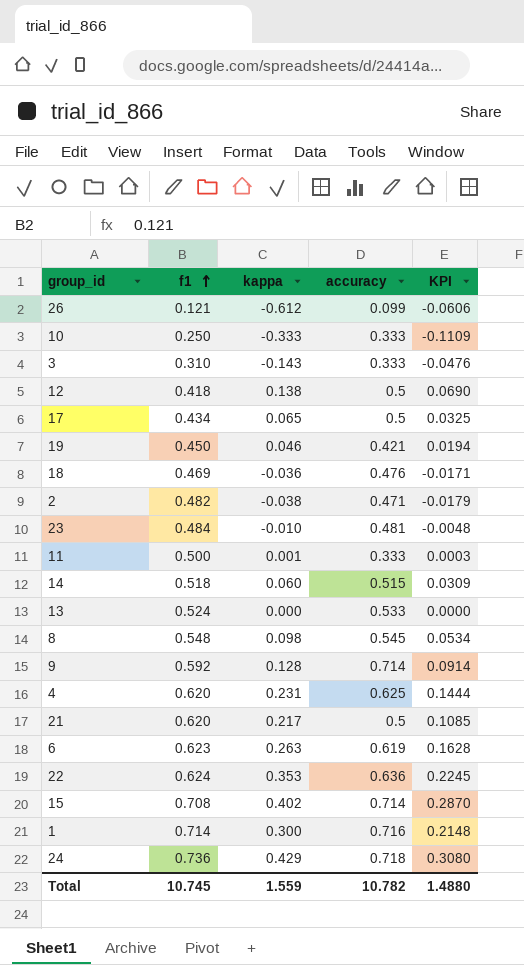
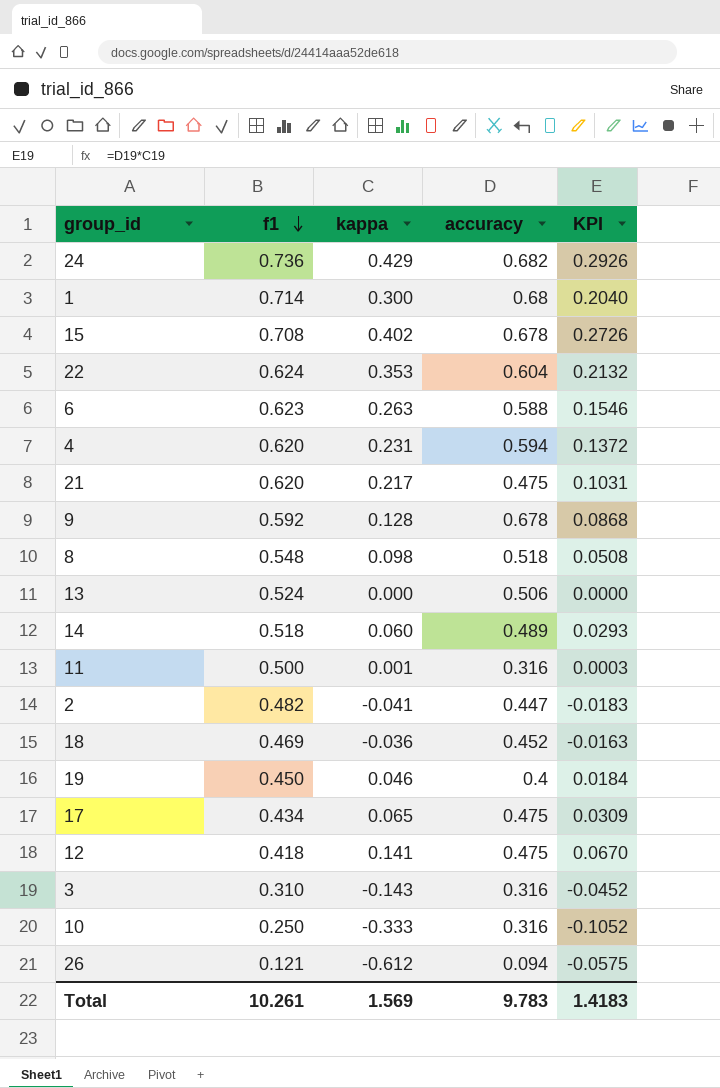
row order: f1 ascending -> f1 descending
row 23: 0.484 | -0.010 | 0.481 | -0.0048 -> none
24 | accuracy: 0.718 -> 0.682
24 | KPI: 0.3080 -> 0.2926
1 | accuracy: 0.716 -> 0.68
1 | KPI: 0.2148 -> 0.2040
15 | accuracy: 0.714 -> 0.678
15 | KPI: 0.2870 -> 0.2726
22 | accuracy: 0.636 -> 0.604
22 | KPI: 0.2245 -> 0.2132
6 | accuracy: 0.619 -> 0.588
6 | KPI: 0.1628 -> 0.1546
4 | accuracy: 0.625 -> 0.594
4 | KPI: 0.1444 -> 0.1372
21 | accuracy: 0.5 -> 0.475
21 | KPI: 0.1085 -> 0.1031
9 | accuracy: 0.714 -> 0.678
9 | KPI: 0.0914 -> 0.0868
8 | accuracy: 0.545 -> 0.518
8 | KPI: 0.0534 -> 0.0508
13 | accuracy: 0.533 -> 0.506
14 | accuracy: 0.515 -> 0.489
14 | KPI: 0.0309 -> 0.0293
11 | accuracy: 0.333 -> 0.316
2 | kappa: -0.038 -> -0.041
2 | accuracy: 0.471 -> 0.447
2 | KPI: -0.0179 -> -0.0183
18 | accuracy: 0.476 -> 0.452
18 | KPI: -0.0171 -> -0.0163
19 | accuracy: 0.421 -> 0.4
19 | KPI: 0.0194 -> 0.0184
17 | accuracy: 0.5 -> 0.475
17 | KPI: 0.0325 -> 0.0309
12 | kappa: 0.138 -> 0.141
12 | accuracy: 0.5 -> 0.475
12 | KPI: 0.0690 -> 0.0670
3 | accuracy: 0.333 -> 0.316
3 | KPI: -0.0476 -> -0.0452
10 | accuracy: 0.333 -> 0.316
10 | KPI: -0.1109 -> -0.1052
26 | accuracy: 0.099 -> 0.094
26 | KPI: -0.0606 -> -0.0575
Total | f1: 10.745 -> 10.261
Total | kappa: 1.559 -> 1.569
Total | accuracy: 10.782 -> 9.783
Total | KPI: 1.4880 -> 1.4183

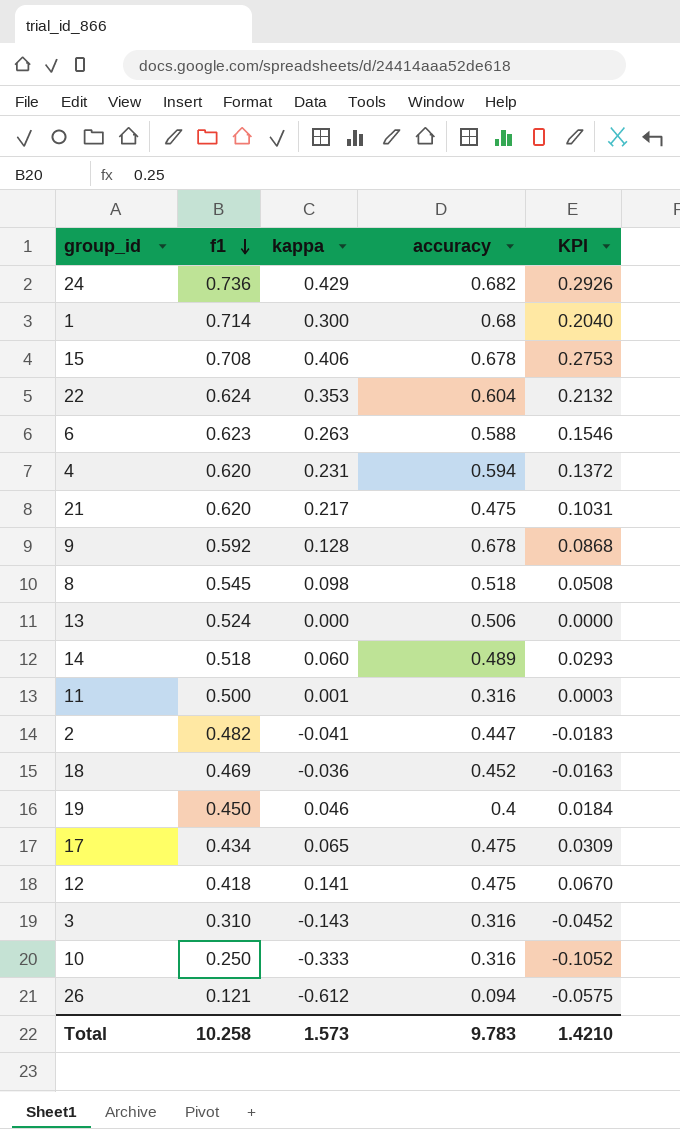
15 | kappa: 0.402 -> 0.406
15 | KPI: 0.2726 -> 0.2753
8 | f1: 0.548 -> 0.545
Total | f1: 10.261 -> 10.258
Total | kappa: 1.569 -> 1.573
Total | KPI: 1.4183 -> 1.4210

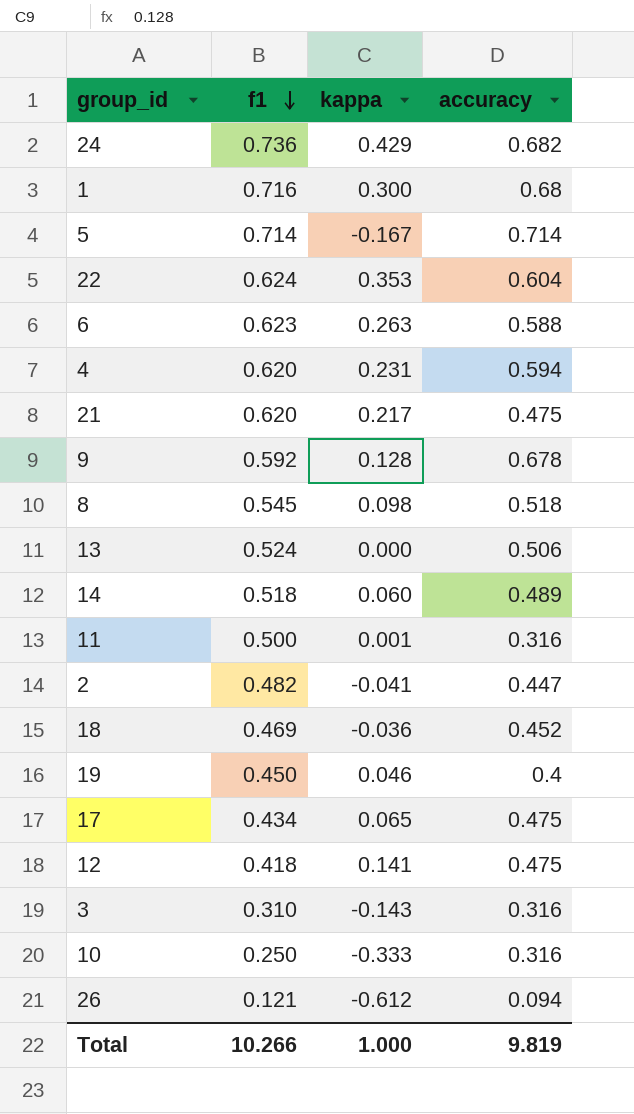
column KPI | formula: [kappa] * [accuracy] -> none
row 15: 0.708 | 0.406 | 0.678 | 0.2753 -> none
1 | f1: 0.714 -> 0.716
row 5: none -> 0.714 | -0.167 | 0.714
Total | f1: 10.258 -> 10.266
Total | kappa: 1.573 -> 1.000
Total | accuracy: 9.783 -> 9.819

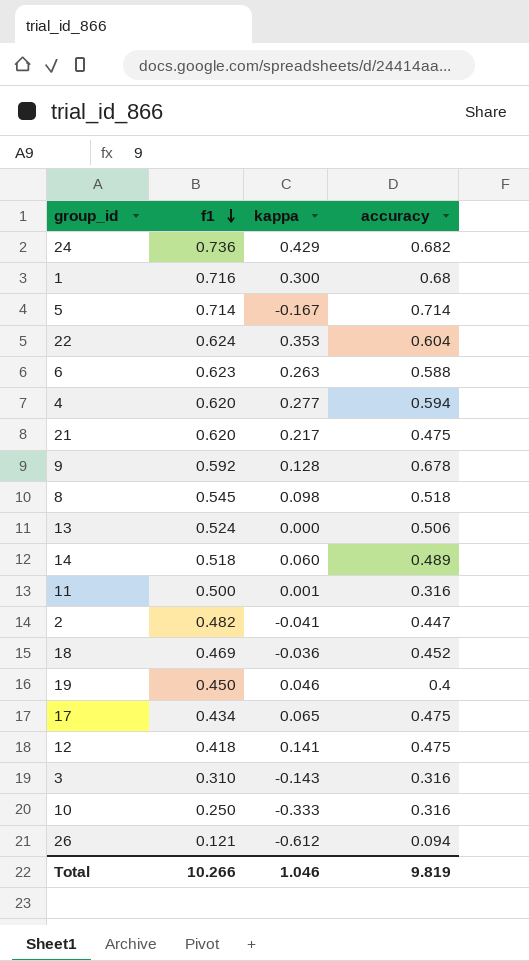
4 | kappa: 0.231 -> 0.277
Total | kappa: 1.000 -> 1.046

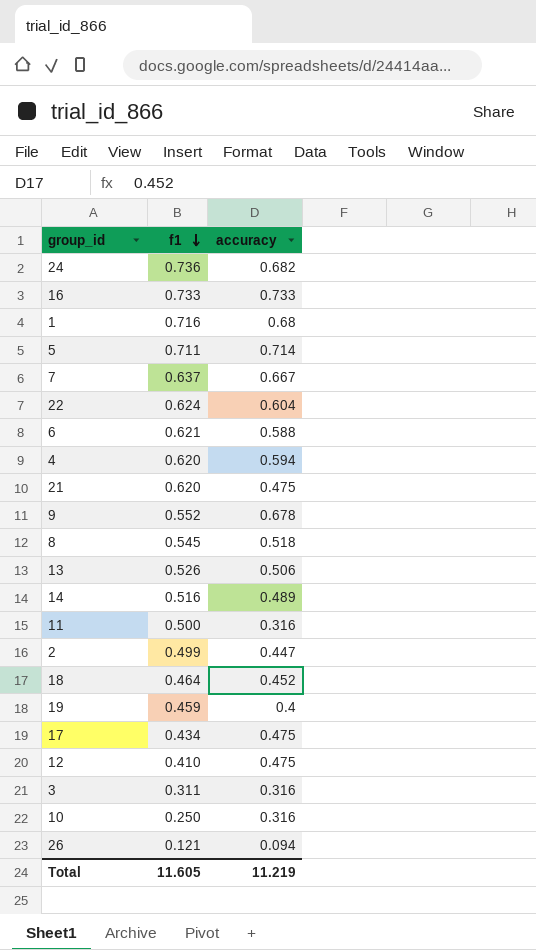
column kappa | position: 3 -> none
row 16: none -> 0.733 | 0.733
5 | f1: 0.714 -> 0.711
row 7: none -> 0.637 | 0.667
6 | f1: 0.623 -> 0.621
9 | f1: 0.592 -> 0.552
13 | f1: 0.524 -> 0.526
14 | f1: 0.518 -> 0.516
2 | f1: 0.482 -> 0.499
18 | f1: 0.469 -> 0.464
19 | f1: 0.450 -> 0.459
12 | f1: 0.418 -> 0.410
3 | f1: 0.310 -> 0.311
Total | f1: 10.266 -> 11.605
Total | accuracy: 9.819 -> 11.219

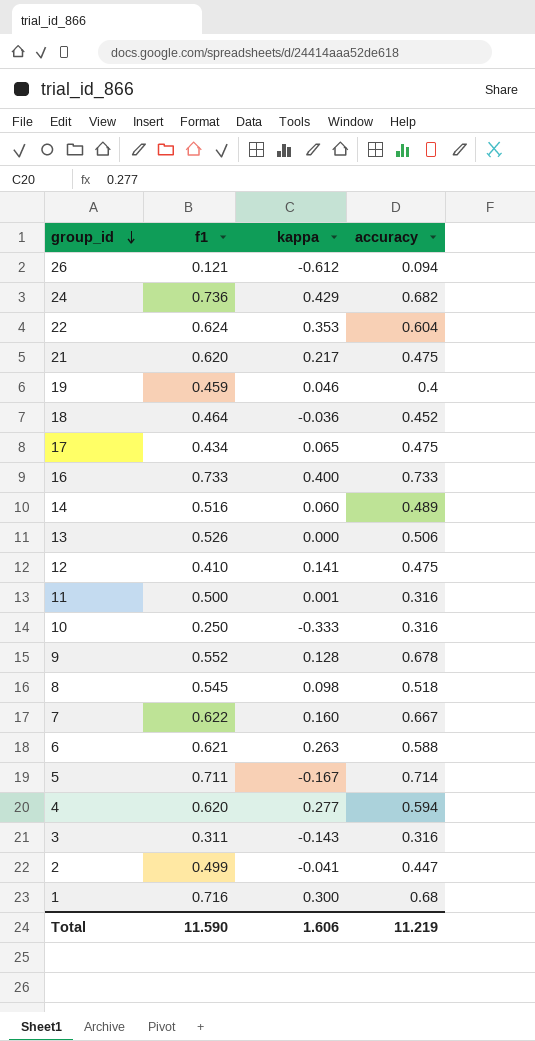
row order: f1 descending -> group_id descending
column kappa | position: none -> 3
7 | f1: 0.637 -> 0.622
Total | f1: 11.605 -> 11.590

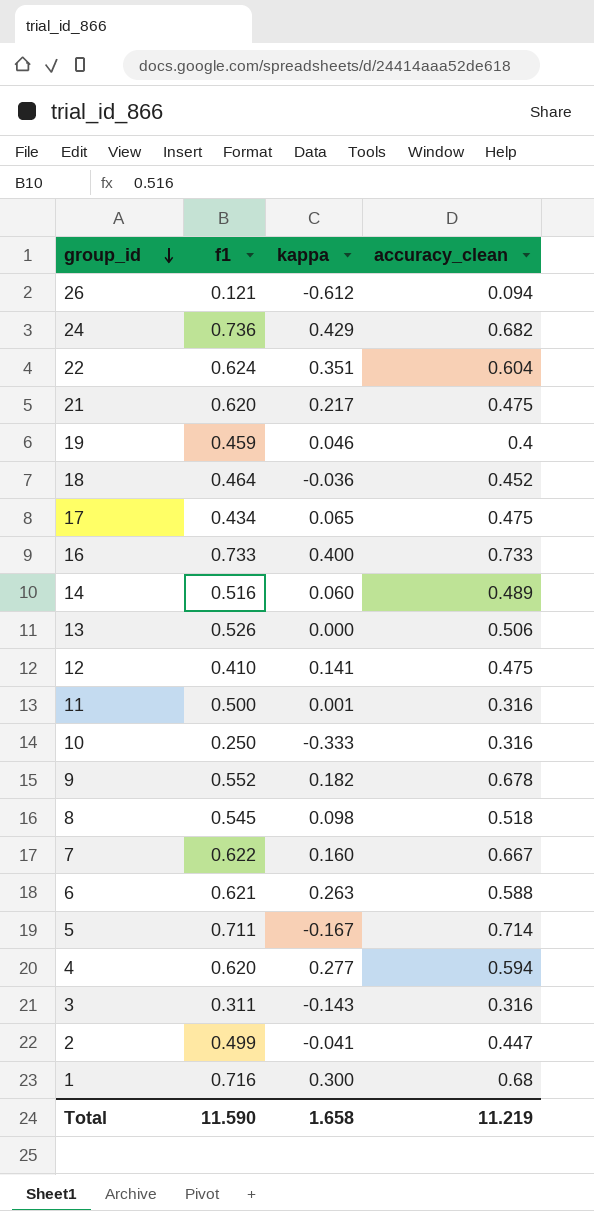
column name: accuracy -> accuracy_clean
22 | kappa: 0.353 -> 0.351
9 | kappa: 0.128 -> 0.182
Total | kappa: 1.606 -> 1.658

